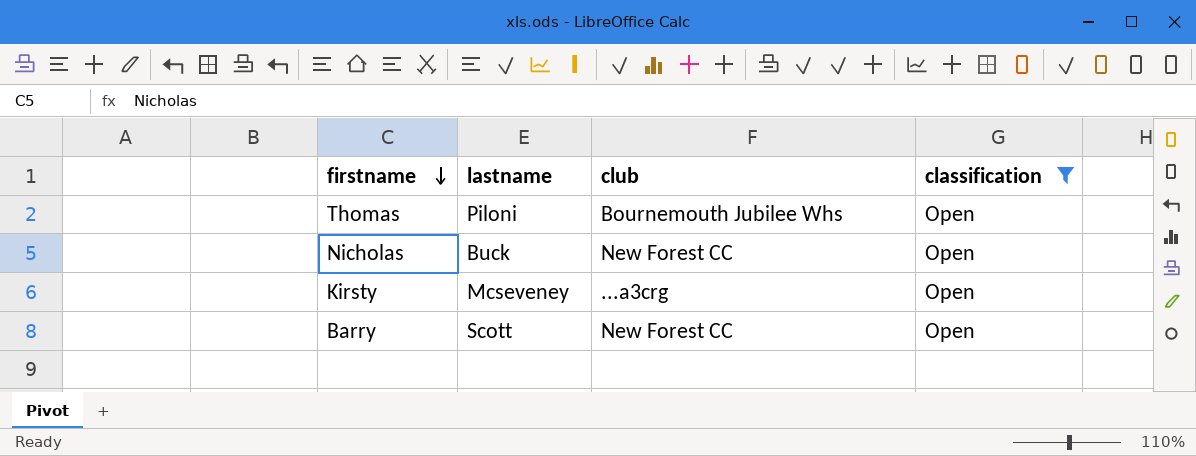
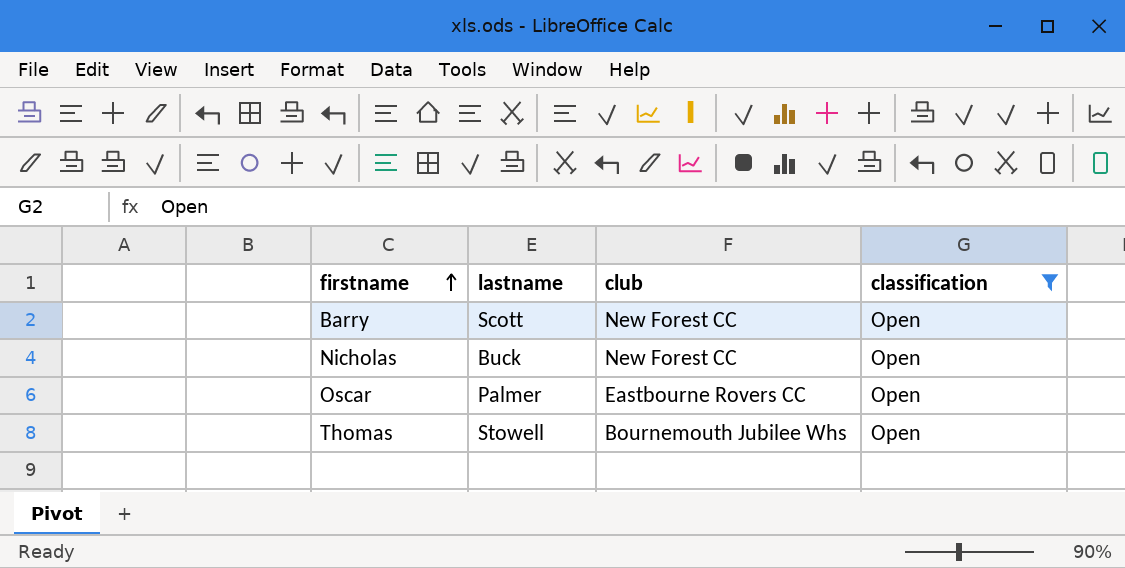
row order: firstname descending -> firstname ascending
row Kirsty: Mcseveney | ...a3crg | Open -> none
row Oscar: none -> Palmer | Eastbourne Rovers CC | Open
Thomas | lastname: Piloni -> Stowell

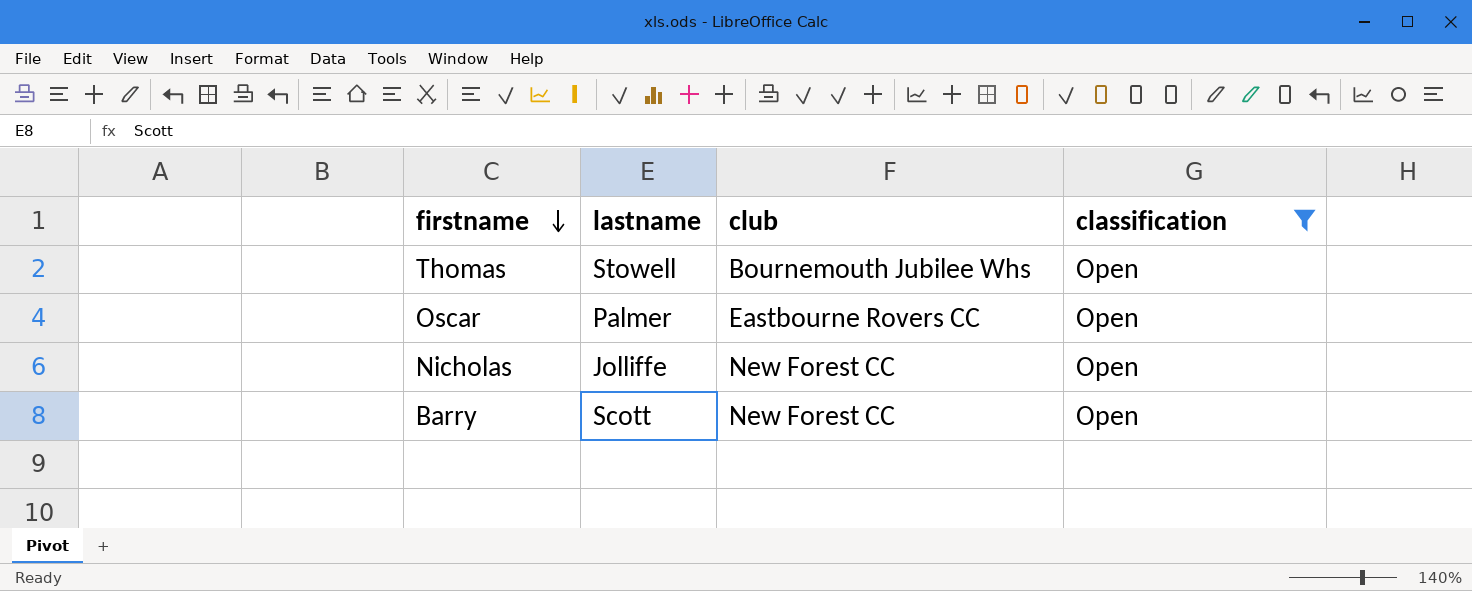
row order: firstname ascending -> firstname descending
Nicholas | lastname: Buck -> Jolliffe

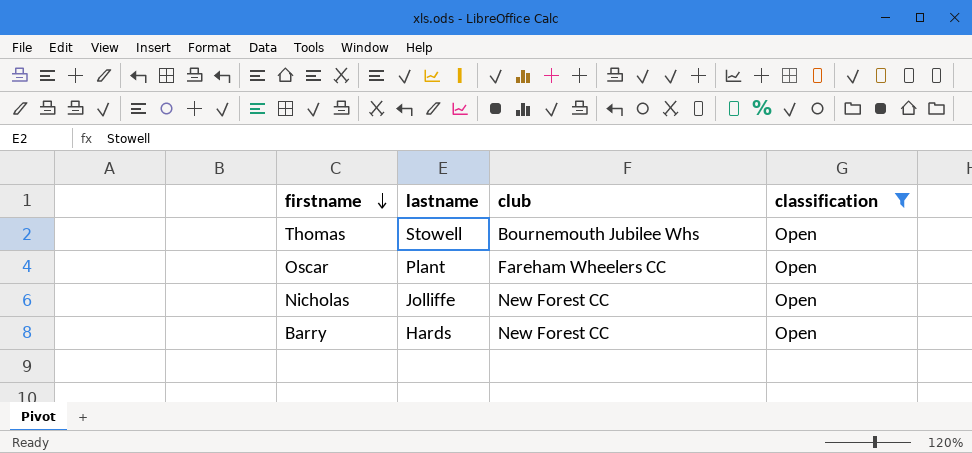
Oscar | lastname: Palmer -> Plant
Oscar | club: Eastbourne Rovers CC -> Fareham Wheelers CC
Barry | lastname: Scott -> Hards

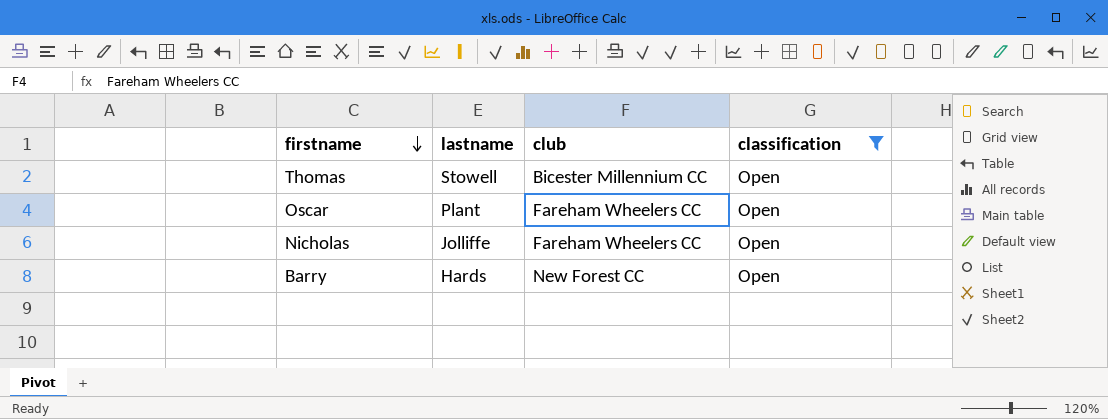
Thomas | club: Bournemouth Jubilee Whs -> Bicester Millennium CC
Nicholas | club: New Forest CC -> Fareham Wheelers CC

